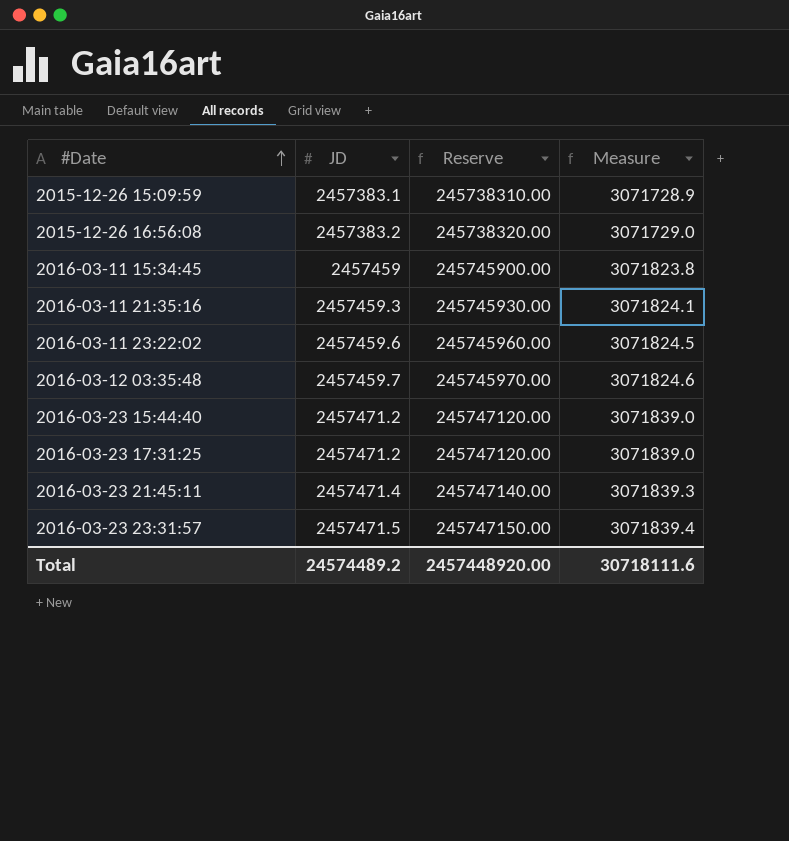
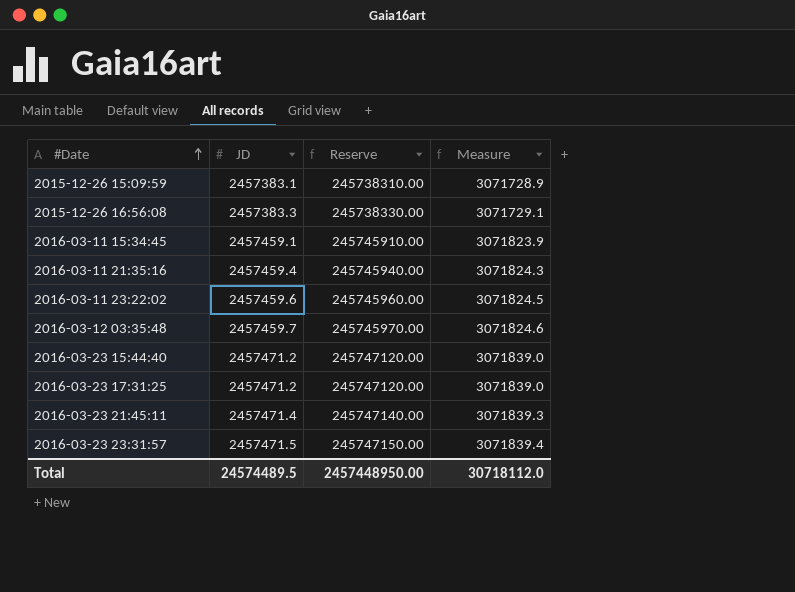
2015-12-26 16:56:08 | JD: 2457383.2 -> 2457383.3
2015-12-26 16:56:08 | Reserve: 245738320.00 -> 245738330.00
2015-12-26 16:56:08 | Measure: 3071729.0 -> 3071729.1
2016-03-11 15:34:45 | JD: 2457459 -> 2457459.1
2016-03-11 15:34:45 | Reserve: 245745900.00 -> 245745910.00
2016-03-11 15:34:45 | Measure: 3071823.8 -> 3071823.9
2016-03-11 21:35:16 | JD: 2457459.3 -> 2457459.4
2016-03-11 21:35:16 | Reserve: 245745930.00 -> 245745940.00
2016-03-11 21:35:16 | Measure: 3071824.1 -> 3071824.3
Total | JD: 24574489.2 -> 24574489.5
Total | Reserve: 2457448920.00 -> 2457448950.00
Total | Measure: 30718111.6 -> 30718112.0

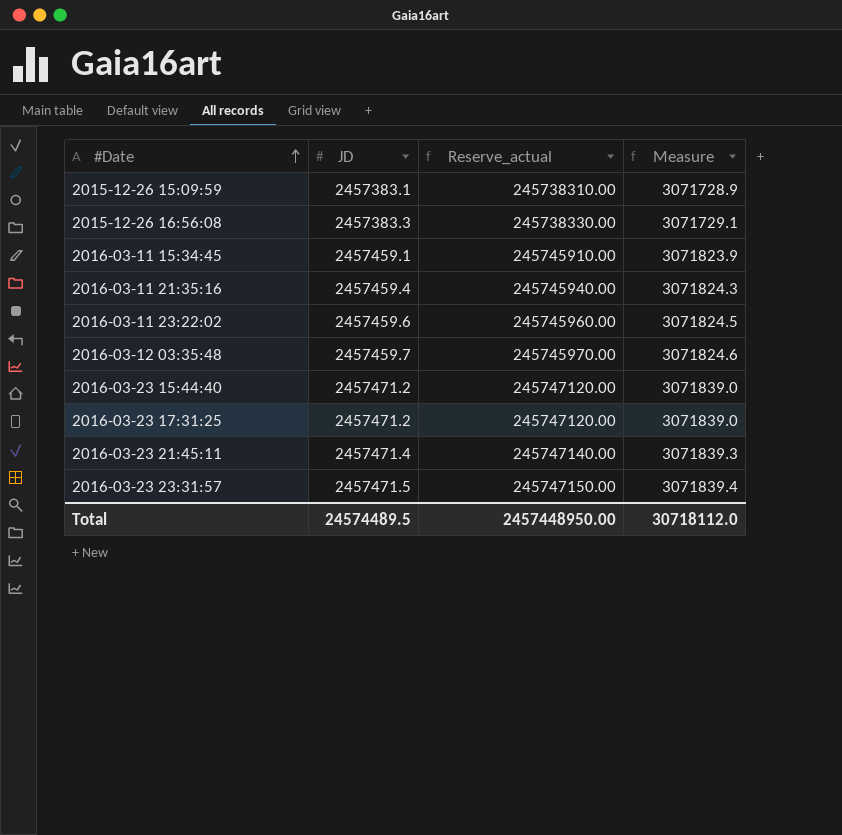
column name: Reserve -> Reserve_actual

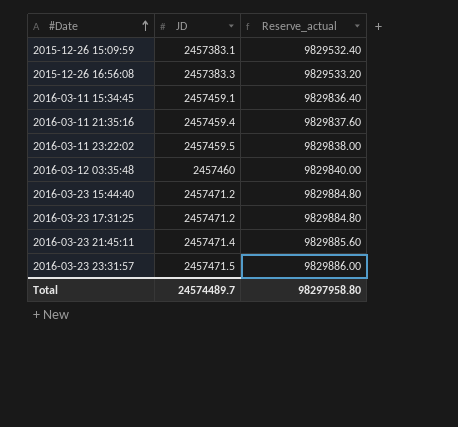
column Measure | formula: [JD] * 1.25 -> none
column Reserve_actual | formula: [JD] * 100 -> [JD] * 4
2016-03-11 23:22:02 | JD: 2457459.6 -> 2457459.5
2016-03-12 03:35:48 | JD: 2457459.7 -> 2457460
Total | JD: 24574489.5 -> 24574489.7
Total | Reserve_actual: 2457448950.00 -> 98297958.80

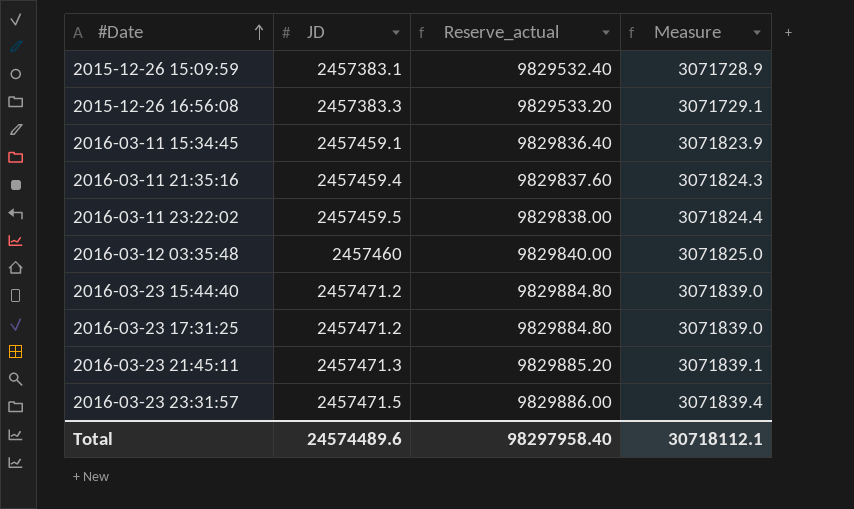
column Measure | formula: none -> [JD] * 1.25
2016-03-23 21:45:11 | JD: 2457471.4 -> 2457471.3
2016-03-23 21:45:11 | Reserve_actual: 9829885.60 -> 9829885.20
Total | JD: 24574489.7 -> 24574489.6
Total | Reserve_actual: 98297958.80 -> 98297958.40

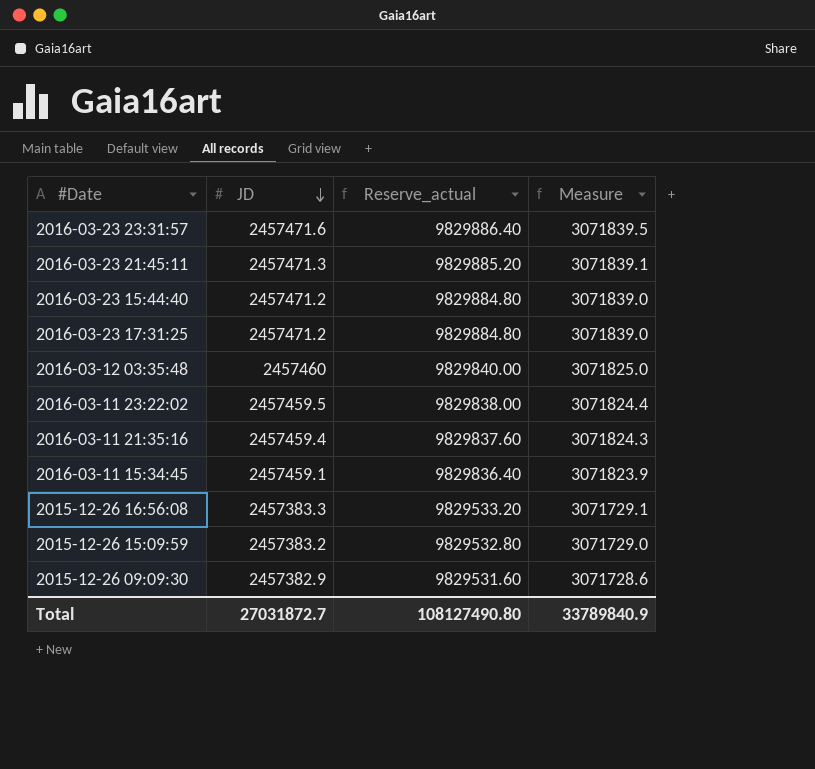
row order: #Date ascending -> JD descending
2016-03-23 23:31:57 | JD: 2457471.5 -> 2457471.6
2016-03-23 23:31:57 | Reserve_actual: 9829886.00 -> 9829886.40
2016-03-23 23:31:57 | Measure: 3071839.4 -> 3071839.5
2015-12-26 15:09:59 | JD: 2457383.1 -> 2457383.2
2015-12-26 15:09:59 | Reserve_actual: 9829532.40 -> 9829532.80
2015-12-26 15:09:59 | Measure: 3071728.9 -> 3071729.0
row 2015-12-26 09:09:30: none -> 2457382.9 | 9829531.60 | 3071728.6
Total | JD: 24574489.6 -> 27031872.7
Total | Reserve_actual: 98297958.40 -> 108127490.80
Total | Measure: 30718112.1 -> 33789840.9

